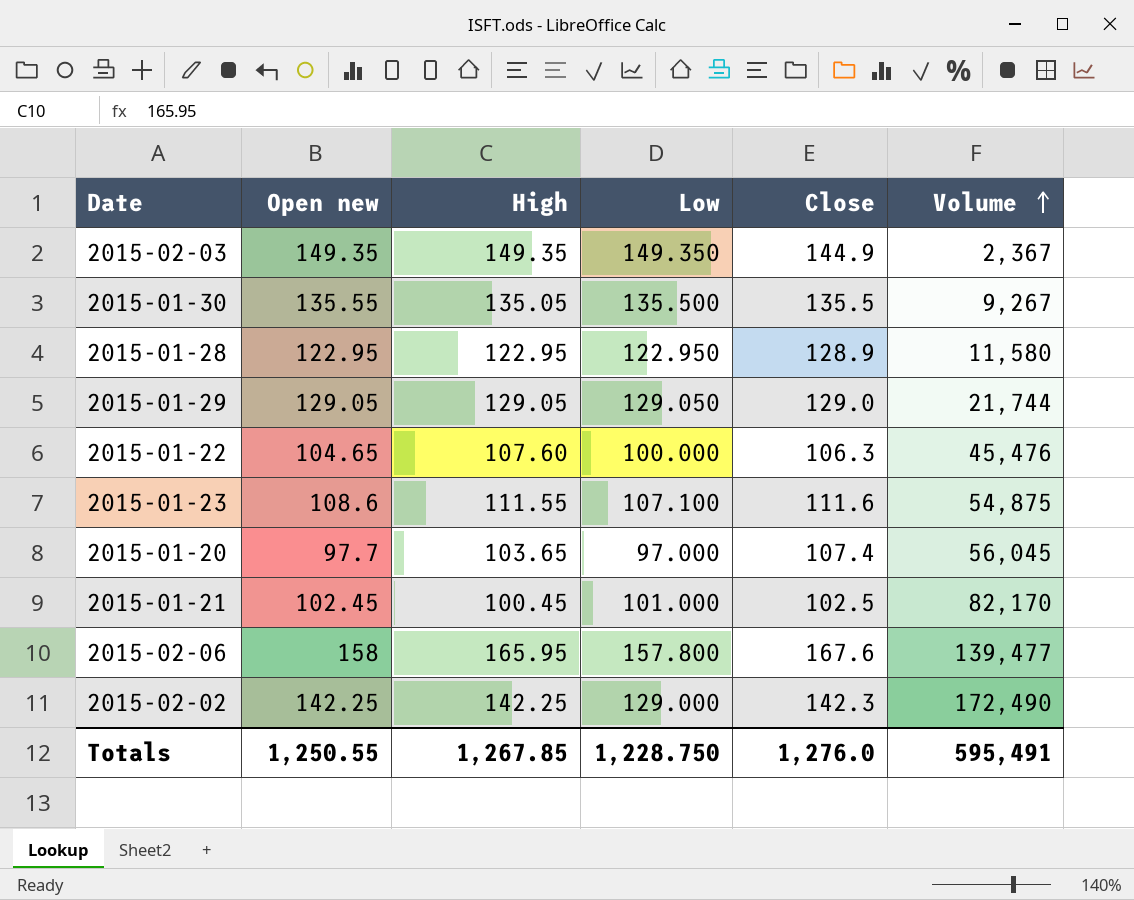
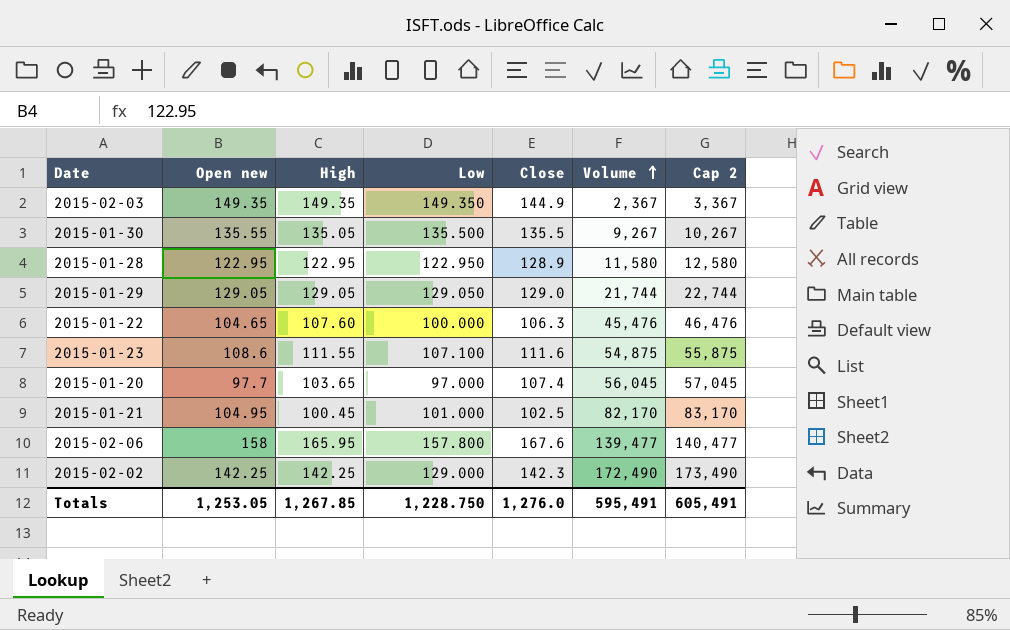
column Cap 2 | formula: none -> [Volume] + 1000
2015-01-21 | Open new: 102.45 -> 104.95
Totals | Open new: 1,250.55 -> 1,253.05

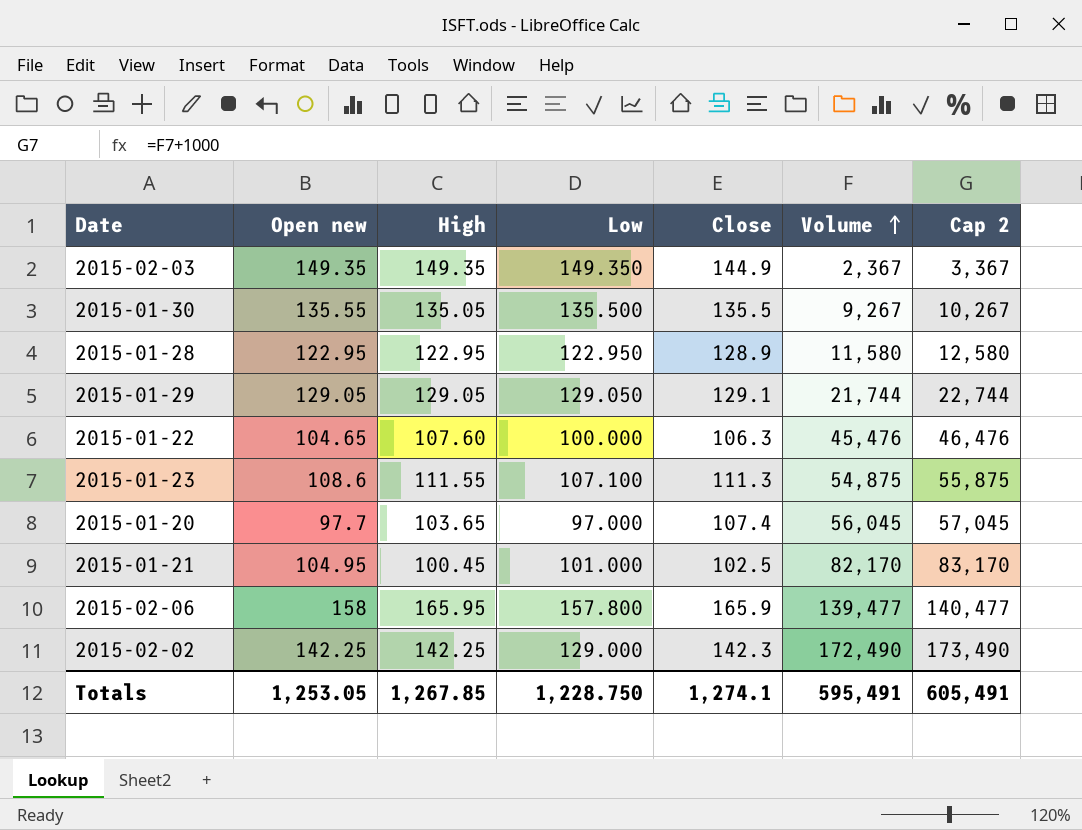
2015-01-29 | Close: 129.0 -> 129.1
2015-01-23 | Close: 111.6 -> 111.3
2015-02-06 | Close: 167.6 -> 165.9
Totals | Close: 1,276.0 -> 1,274.1

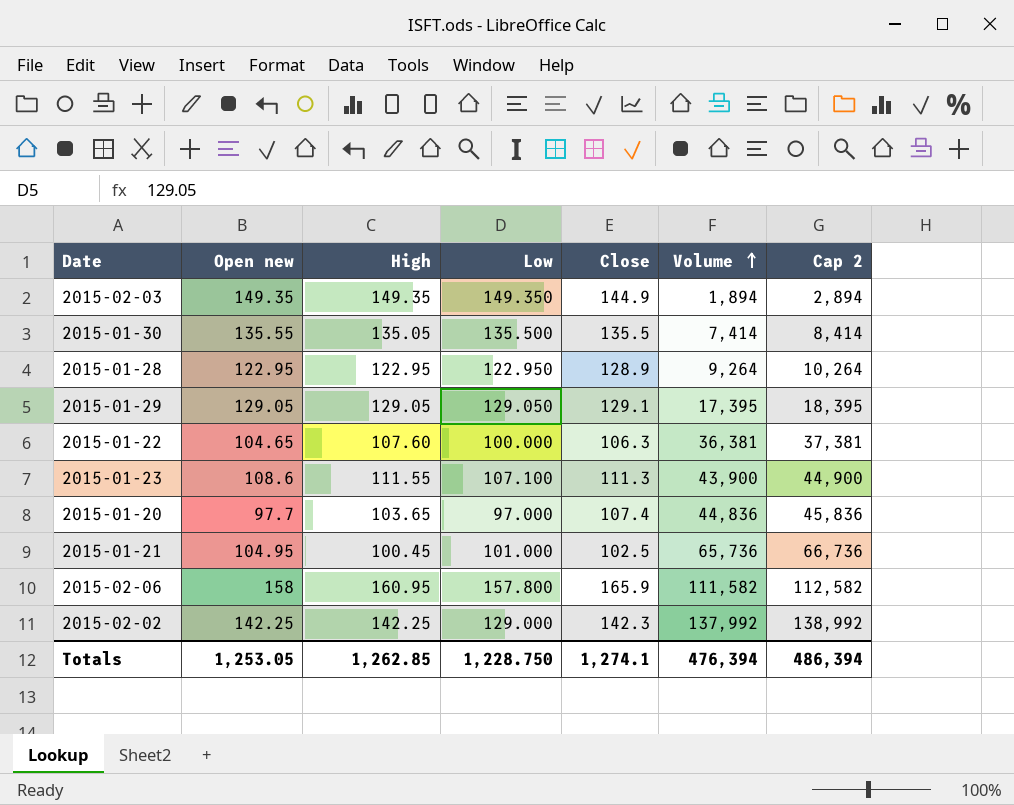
2015-02-03 | Volume: 2,367 -> 1,894
2015-02-03 | Cap 2: 3,367 -> 2,894
2015-01-30 | Volume: 9,267 -> 7,414
2015-01-30 | Cap 2: 10,267 -> 8,414
2015-01-28 | Volume: 11,580 -> 9,264
2015-01-28 | Cap 2: 12,580 -> 10,264
2015-01-29 | Volume: 21,744 -> 17,395
2015-01-29 | Cap 2: 22,744 -> 18,395
2015-01-22 | Volume: 45,476 -> 36,381
2015-01-22 | Cap 2: 46,476 -> 37,381
2015-01-23 | Volume: 54,875 -> 43,900
2015-01-23 | Cap 2: 55,875 -> 44,900
2015-01-20 | Volume: 56,045 -> 44,836
2015-01-20 | Cap 2: 57,045 -> 45,836
2015-01-21 | Volume: 82,170 -> 65,736
2015-01-21 | Cap 2: 83,170 -> 66,736
2015-02-06 | High: 165.95 -> 160.95
2015-02-06 | Volume: 139,477 -> 111,582
2015-02-06 | Cap 2: 140,477 -> 112,582
2015-02-02 | Volume: 172,490 -> 137,992
2015-02-02 | Cap 2: 173,490 -> 138,992
Totals | High: 1,267.85 -> 1,262.85
Totals | Volume: 595,491 -> 476,394
Totals | Cap 2: 605,491 -> 486,394

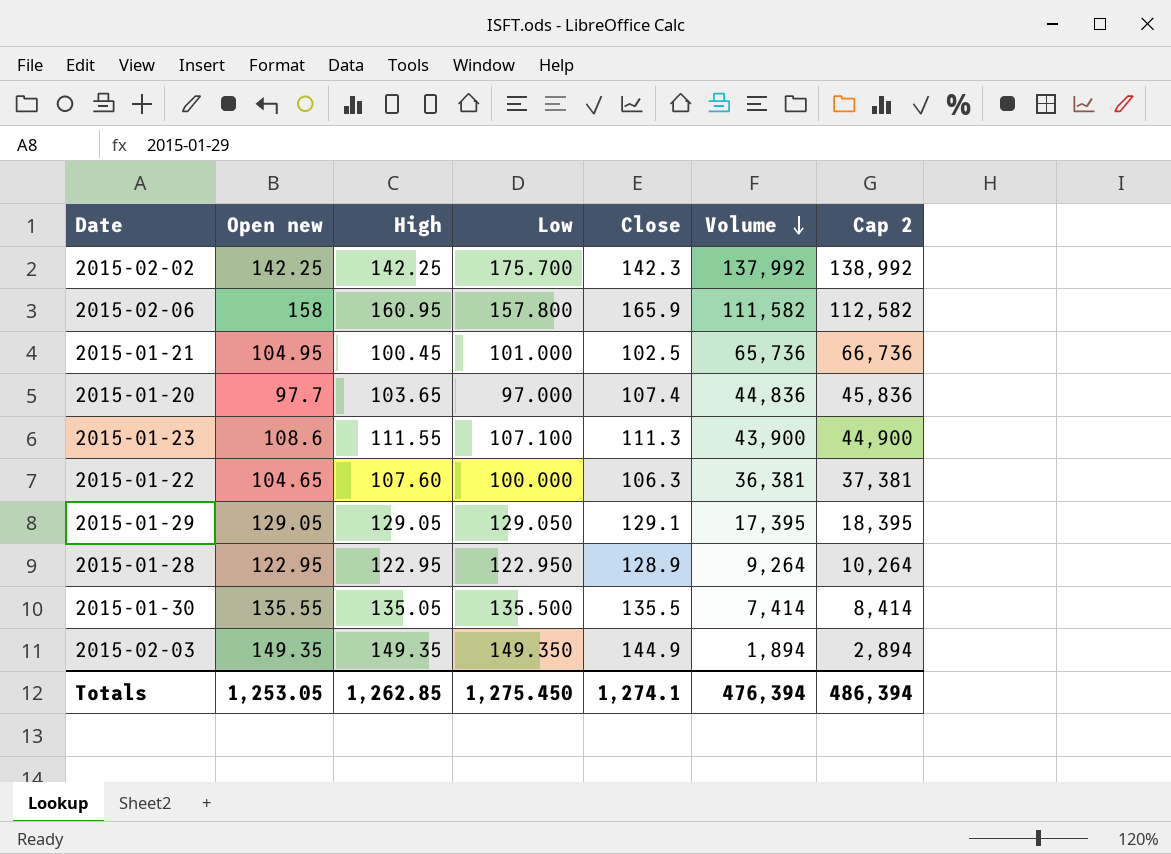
row order: Volume ascending -> Volume descending
2015-02-02 | Low: 129.000 -> 175.700
Totals | Low: 1,228.750 -> 1,275.450

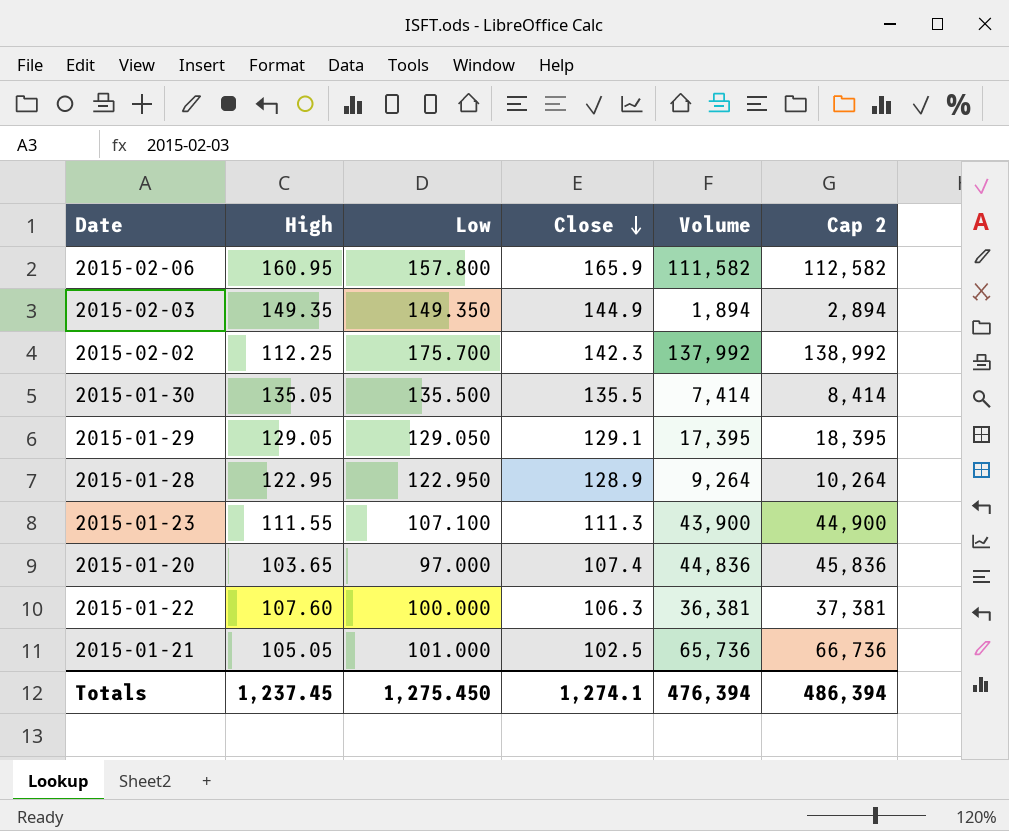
row order: Volume descending -> Close descending
column Open new | position: 2 -> none
2015-02-02 | High: 142.25 -> 112.25
2015-01-21 | High: 100.45 -> 105.05
Totals | High: 1,262.85 -> 1,237.45

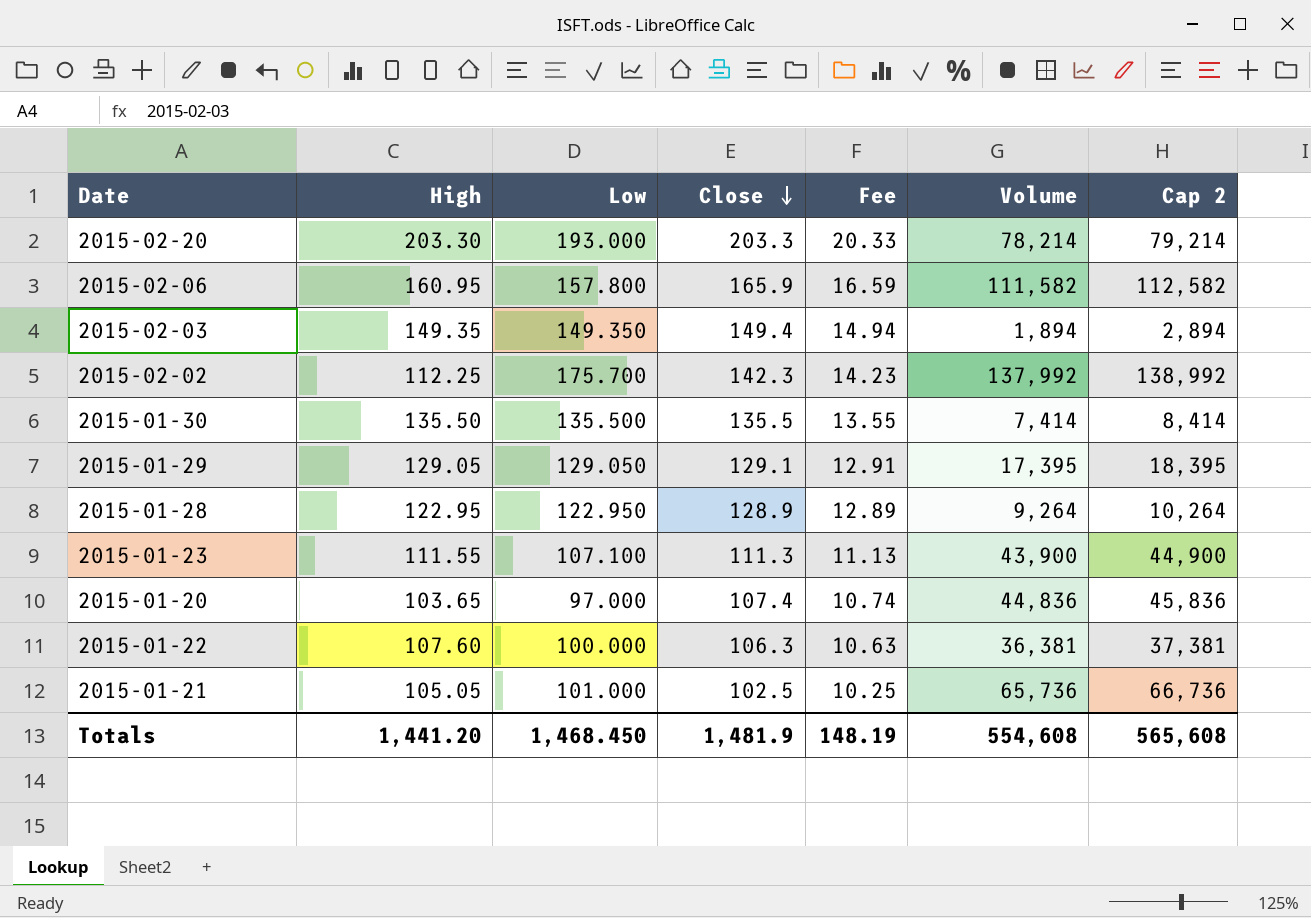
column Fee | formula: none -> [Close] * 0.1
row 2015-02-20: none -> 203.30 | 193.000 | 203.3 | 20.33 | 78,214 | 79,214
2015-02-03 | Close: 144.9 -> 149.4
2015-01-30 | High: 135.05 -> 135.50
Totals | High: 1,237.45 -> 1,441.20
Totals | Low: 1,275.450 -> 1,468.450
Totals | Close: 1,274.1 -> 1,481.9
Totals | Volume: 476,394 -> 554,608
Totals | Cap 2: 486,394 -> 565,608

